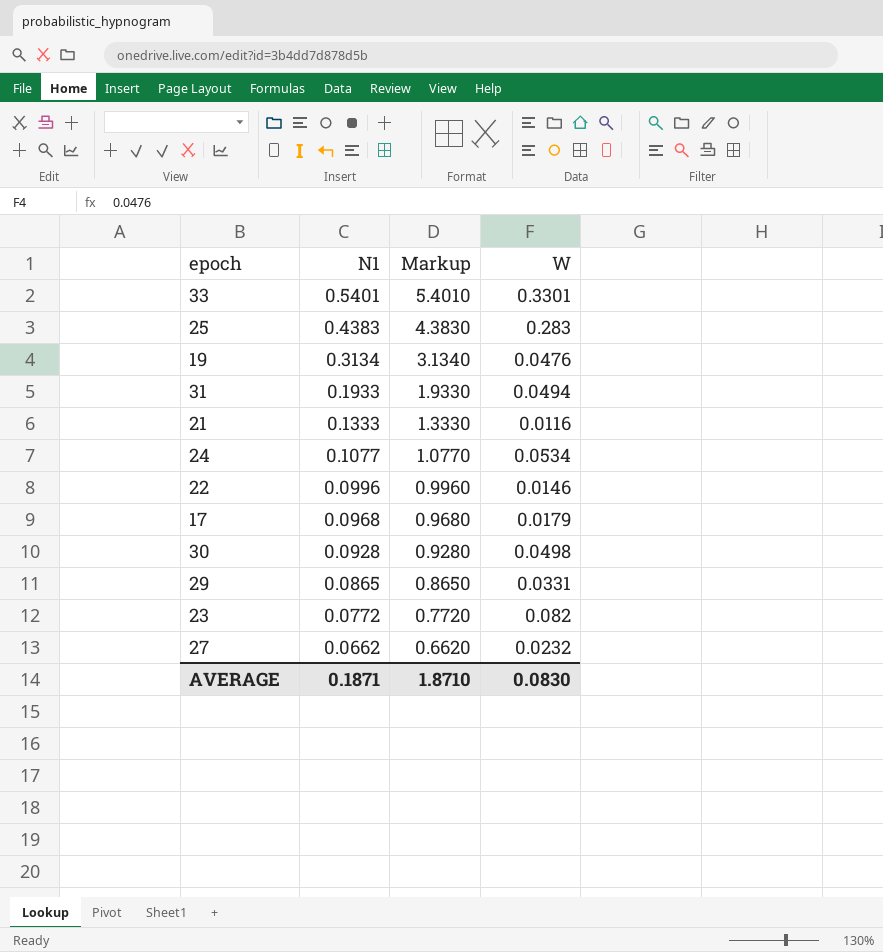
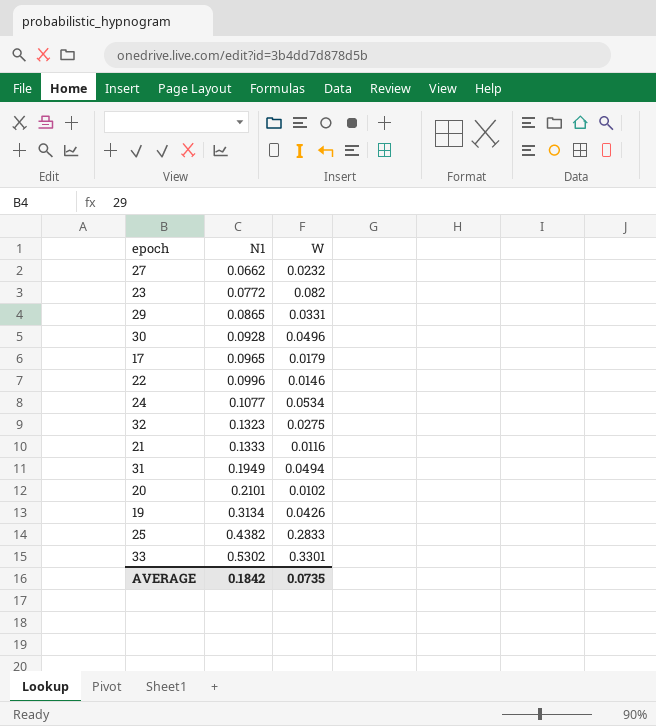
row order: N1 descending -> N1 ascending
column Markup | formula: [N1] * 10 -> none
30 | W: 0.0498 -> 0.0496
17 | N1: 0.0968 -> 0.0965
row 32: none -> 0.1323 | 0.0275
31 | N1: 0.1933 -> 0.1949
row 20: none -> 0.2101 | 0.0102
19 | W: 0.0476 -> 0.0426
25 | N1: 0.4383 -> 0.4382
25 | W: 0.283 -> 0.2833
33 | N1: 0.5401 -> 0.5302
AVERAGE | N1: 0.1871 -> 0.1842
AVERAGE | W: 0.0830 -> 0.0735

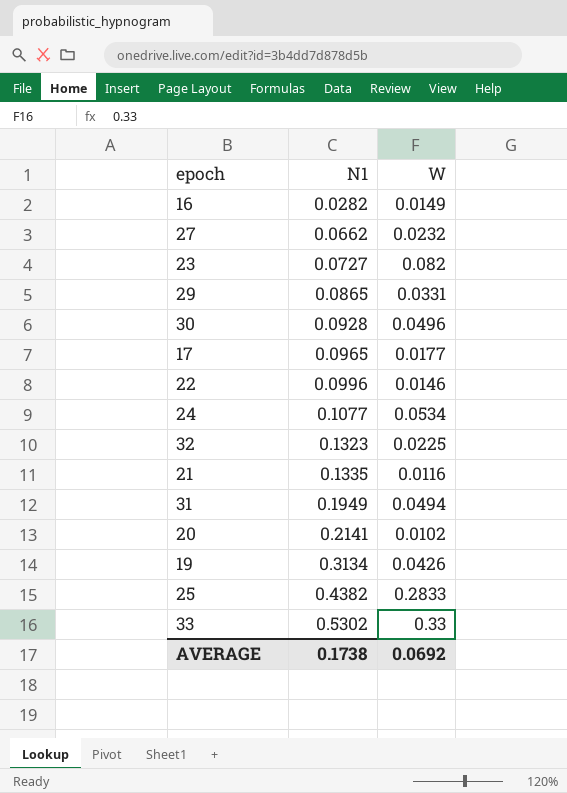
row 16: none -> 0.0282 | 0.0149
23 | N1: 0.0772 -> 0.0727
17 | W: 0.0179 -> 0.0177
32 | W: 0.0275 -> 0.0225
21 | N1: 0.1333 -> 0.1335
20 | N1: 0.2101 -> 0.2141
33 | W: 0.3301 -> 0.33
AVERAGE | N1: 0.1842 -> 0.1738
AVERAGE | W: 0.0735 -> 0.0692

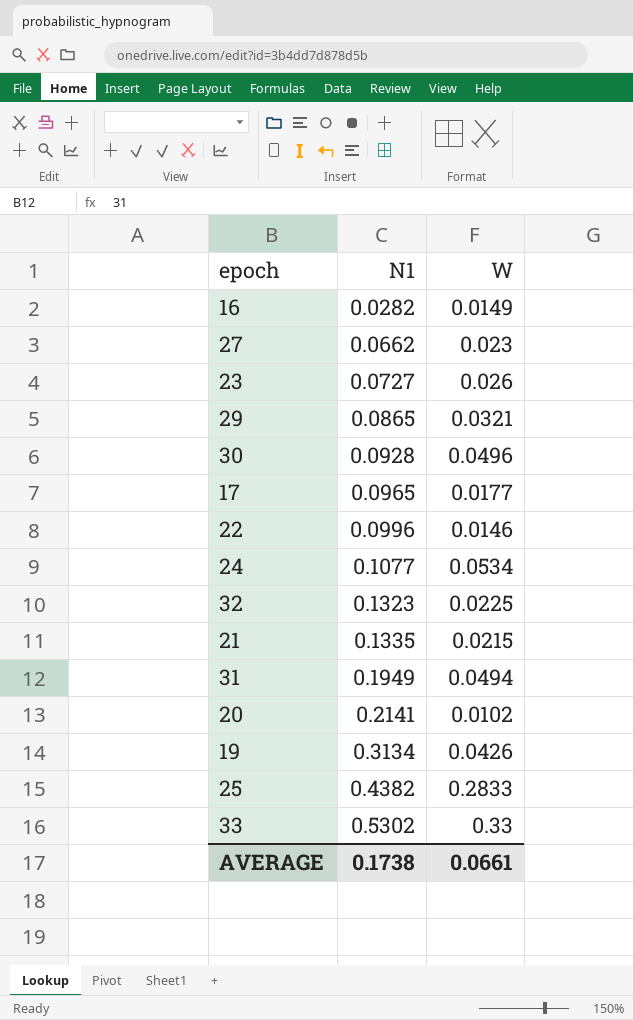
27 | W: 0.0232 -> 0.023
23 | W: 0.082 -> 0.026
29 | W: 0.0331 -> 0.0321
21 | W: 0.0116 -> 0.0215
AVERAGE | W: 0.0692 -> 0.0661

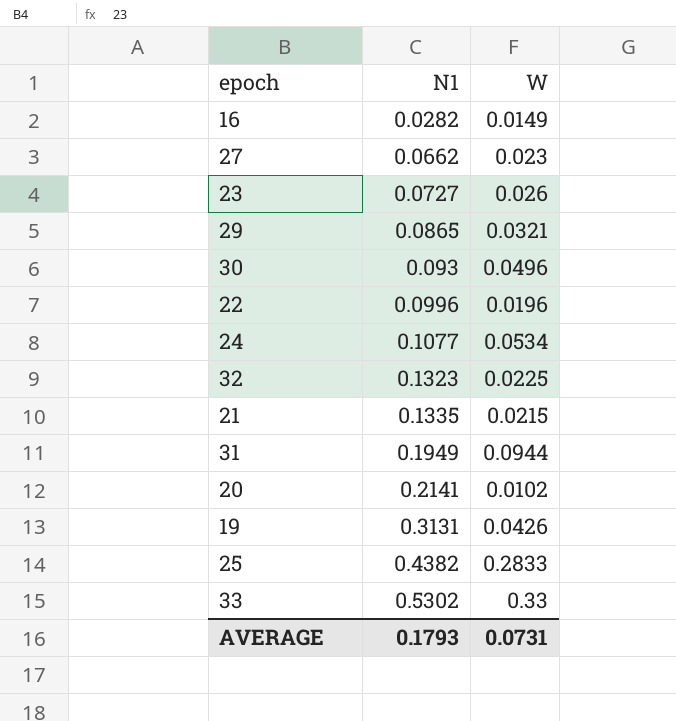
row 17: 0.0965 | 0.0177 -> none
30 | N1: 0.0928 -> 0.093
22 | W: 0.0146 -> 0.0196
31 | W: 0.0494 -> 0.0944
19 | N1: 0.3134 -> 0.3131
AVERAGE | N1: 0.1738 -> 0.1793
AVERAGE | W: 0.0661 -> 0.0731

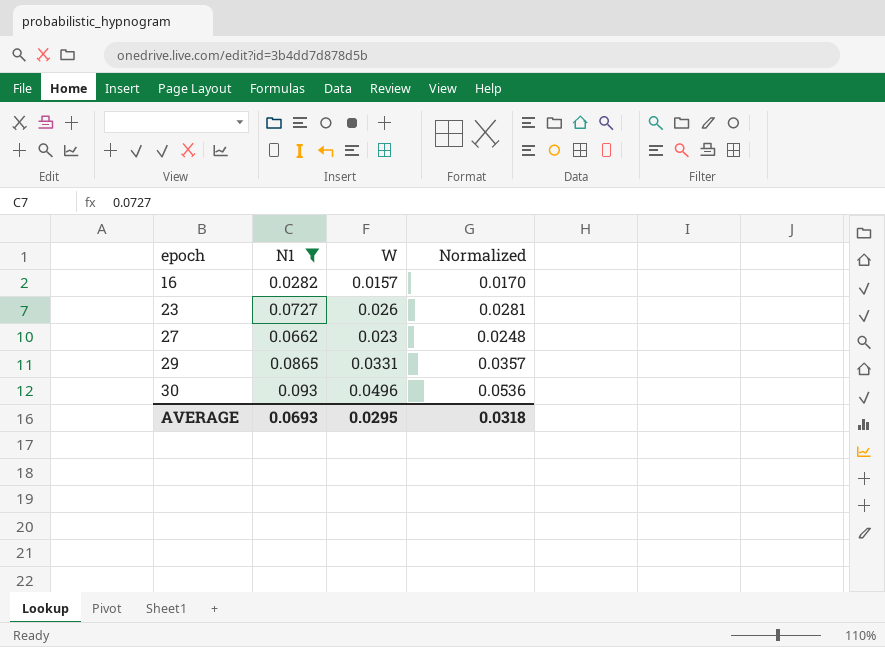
filter: none -> N1 <= 0.093
row order: N1 ascending -> epoch ascending
column Normalized | formula: none -> [W] * 1.08
16 | W: 0.0149 -> 0.0157
29 | W: 0.0321 -> 0.0331
AVERAGE | N1: 0.1793 -> 0.0693
AVERAGE | W: 0.0731 -> 0.0295

